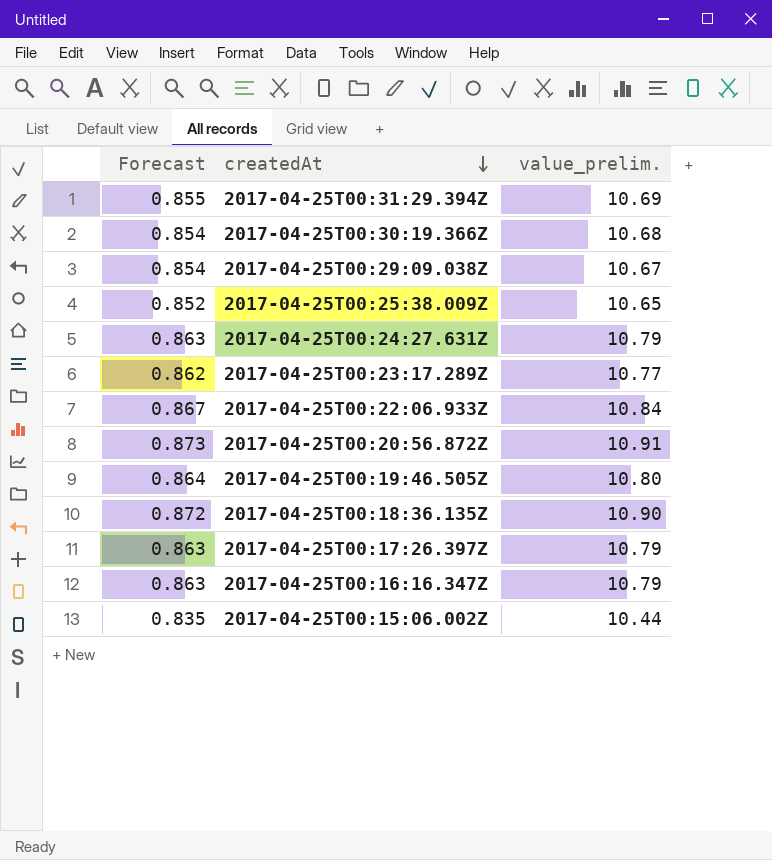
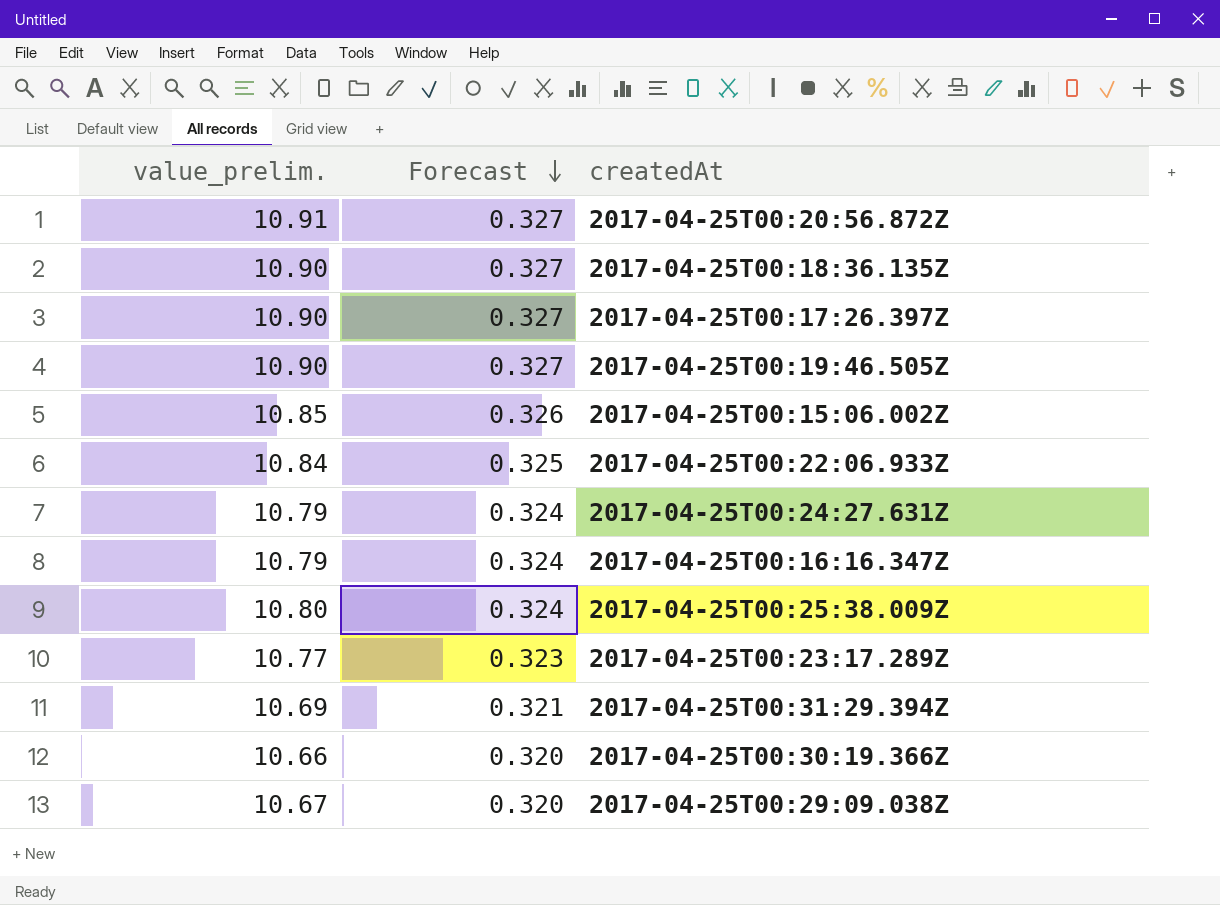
row order: createdAt descending -> Forecast descending
column value_prelim. | position: 3 -> 1
column Forecast | formula: [value_prelim.] * 0.08 -> [value_prelim.] * 0.03
2017-04-25T00:17:26.397Z | value_prelim.: 10.79 -> 10.90
2017-04-25T00:19:46.505Z | value_prelim.: 10.80 -> 10.90
2017-04-25T00:15:06.002Z | value_prelim.: 10.44 -> 10.85
2017-04-25T00:25:38.009Z | value_prelim.: 10.65 -> 10.80
2017-04-25T00:30:19.366Z | value_prelim.: 10.68 -> 10.66

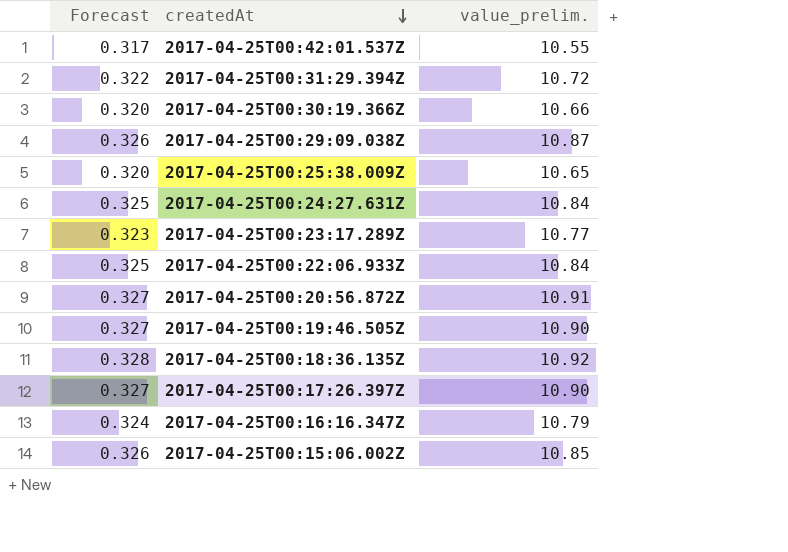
row order: Forecast descending -> createdAt descending
column value_prelim. | position: 1 -> 3
row 2017-04-25T00:42:01.537Z: none -> 0.317 | 10.55
2017-04-25T00:31:29.394Z | Forecast: 0.321 -> 0.322
2017-04-25T00:31:29.394Z | value_prelim.: 10.69 -> 10.72
2017-04-25T00:29:09.038Z | Forecast: 0.320 -> 0.326
2017-04-25T00:29:09.038Z | value_prelim.: 10.67 -> 10.87
2017-04-25T00:25:38.009Z | Forecast: 0.324 -> 0.320
2017-04-25T00:25:38.009Z | value_prelim.: 10.80 -> 10.65
2017-04-25T00:24:27.631Z | Forecast: 0.324 -> 0.325
2017-04-25T00:24:27.631Z | value_prelim.: 10.79 -> 10.84
2017-04-25T00:18:36.135Z | Forecast: 0.327 -> 0.328
2017-04-25T00:18:36.135Z | value_prelim.: 10.90 -> 10.92

